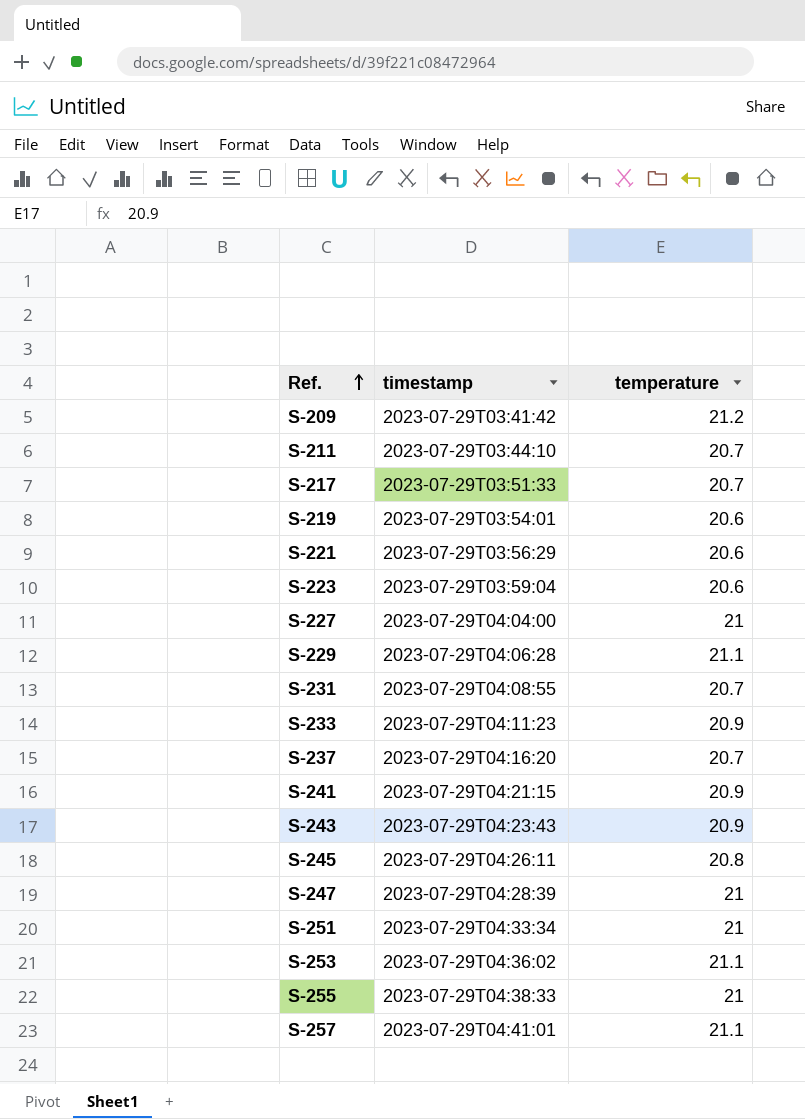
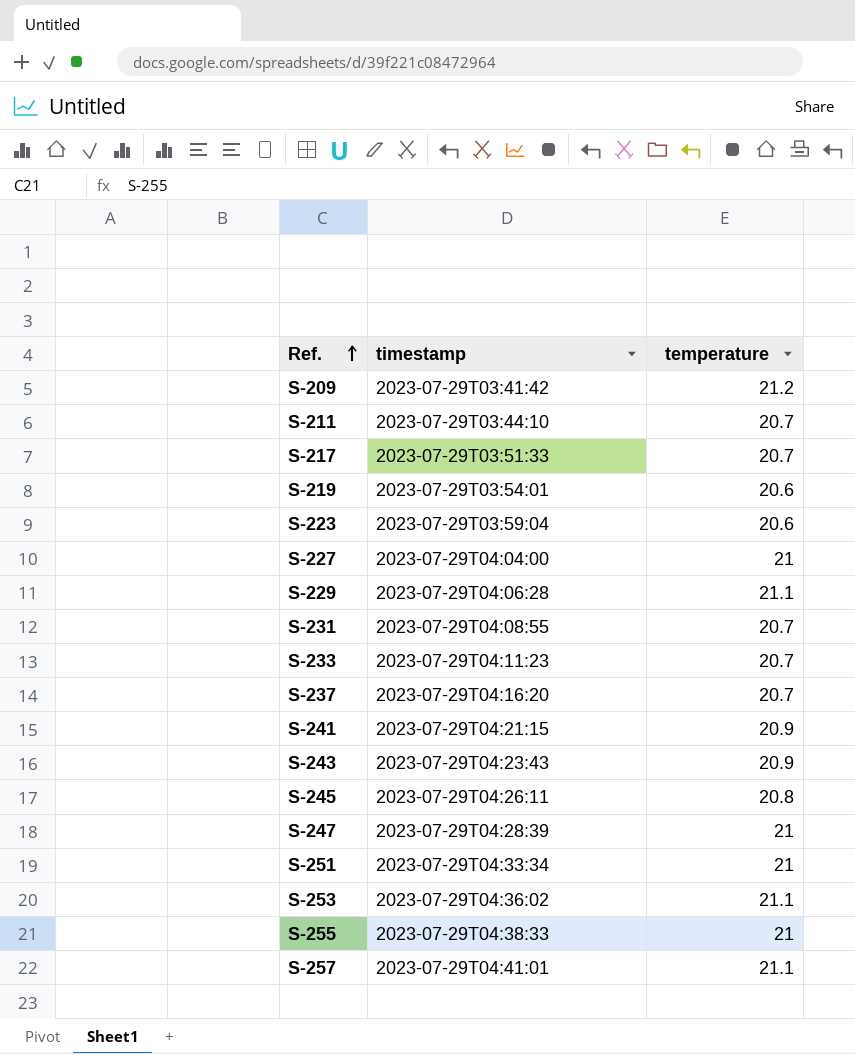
row S-221: 2023-07-29T03:56:29 | 20.6 -> none
S-233 | temperature: 20.9 -> 20.7

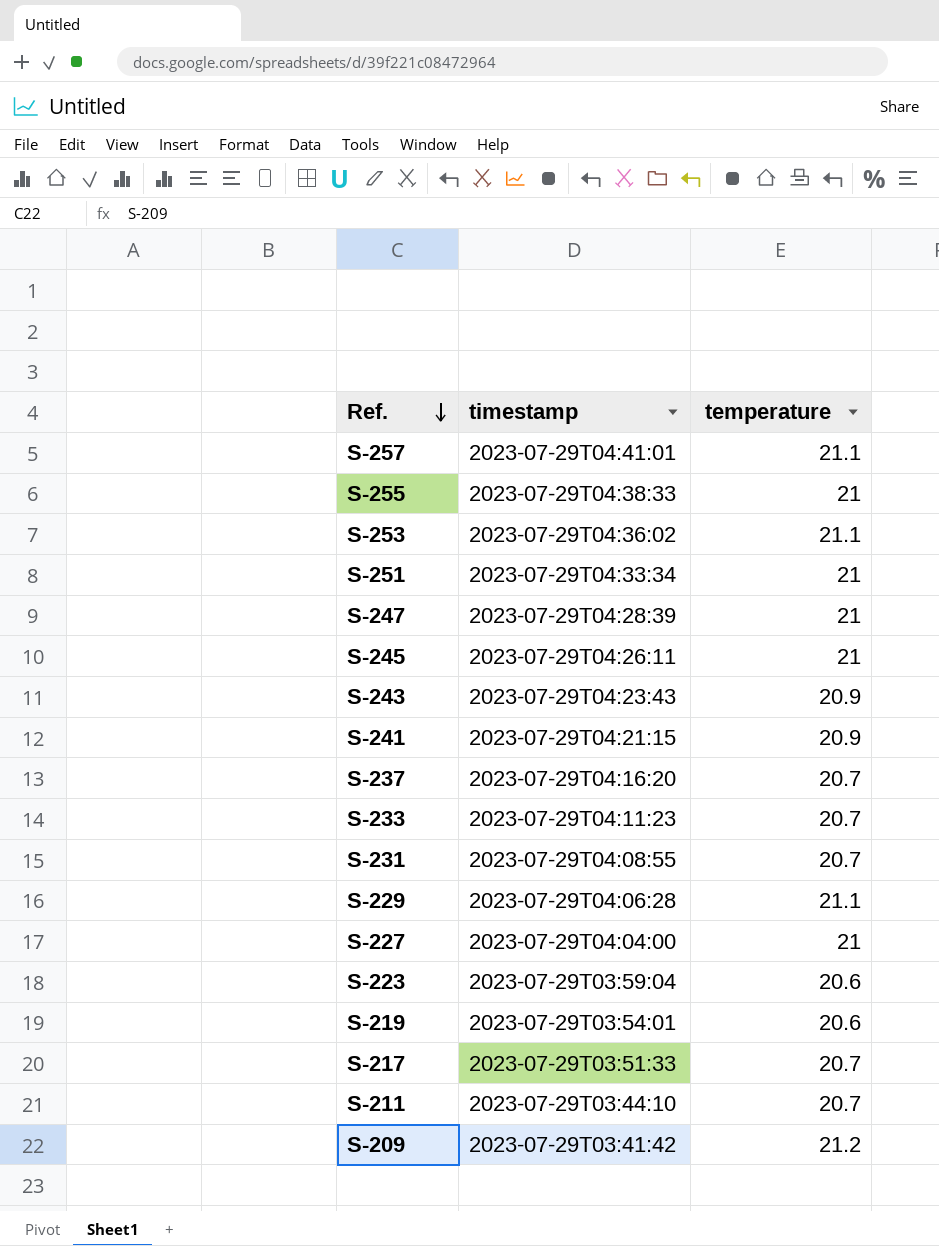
row order: Ref. ascending -> Ref. descending
S-245 | temperature: 20.8 -> 21

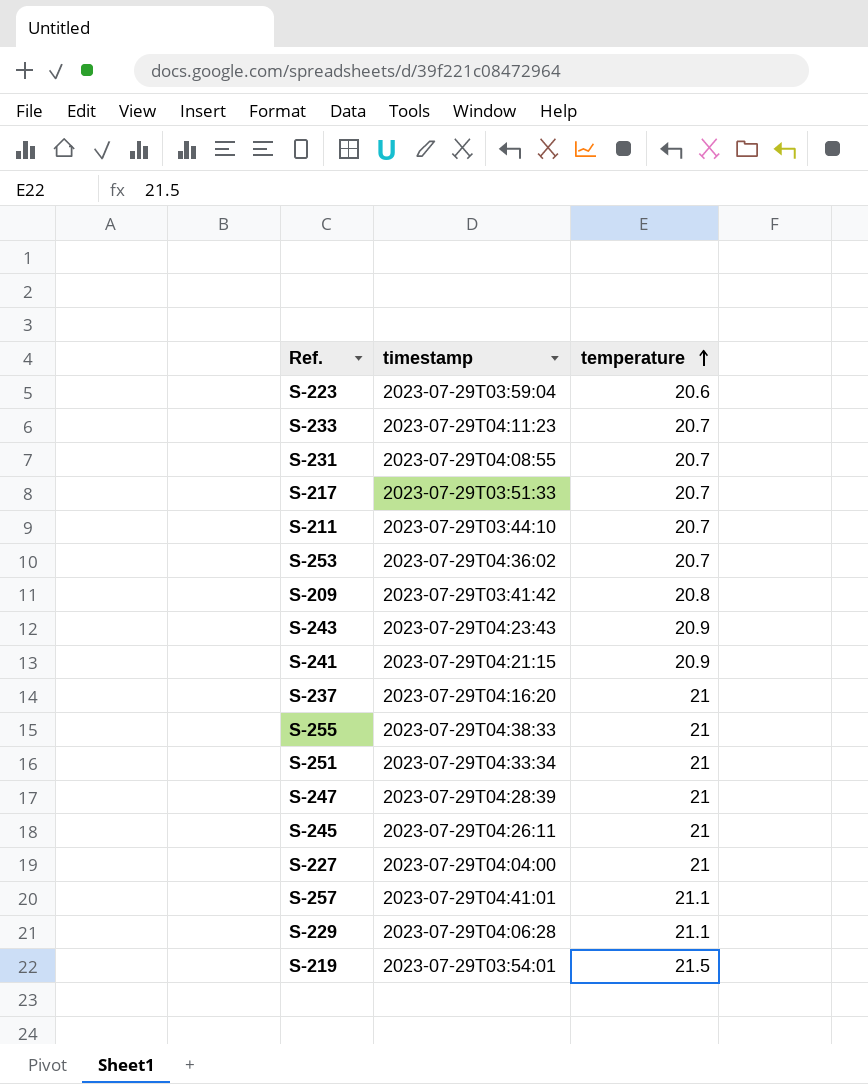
row order: Ref. descending -> temperature ascending
S-253 | temperature: 21.1 -> 20.7
S-209 | temperature: 21.2 -> 20.8
S-237 | temperature: 20.7 -> 21
S-219 | temperature: 20.6 -> 21.5

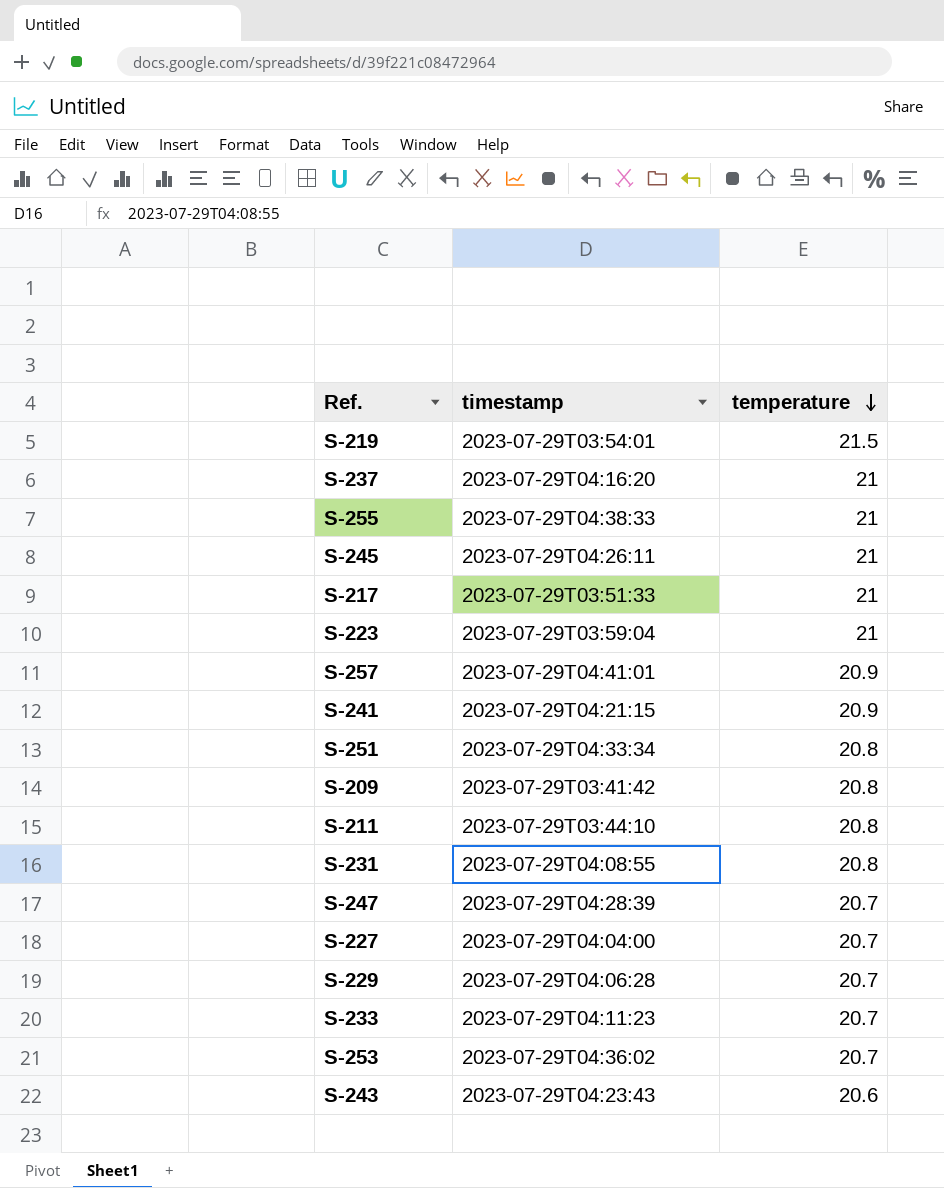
row order: temperature ascending -> temperature descending
S-217 | temperature: 20.7 -> 21
S-223 | temperature: 20.6 -> 21
S-257 | temperature: 21.1 -> 20.9
S-251 | temperature: 21 -> 20.8
S-211 | temperature: 20.7 -> 20.8
S-231 | temperature: 20.7 -> 20.8
S-247 | temperature: 21 -> 20.7
S-227 | temperature: 21 -> 20.7
S-229 | temperature: 21.1 -> 20.7
S-243 | temperature: 20.9 -> 20.6

